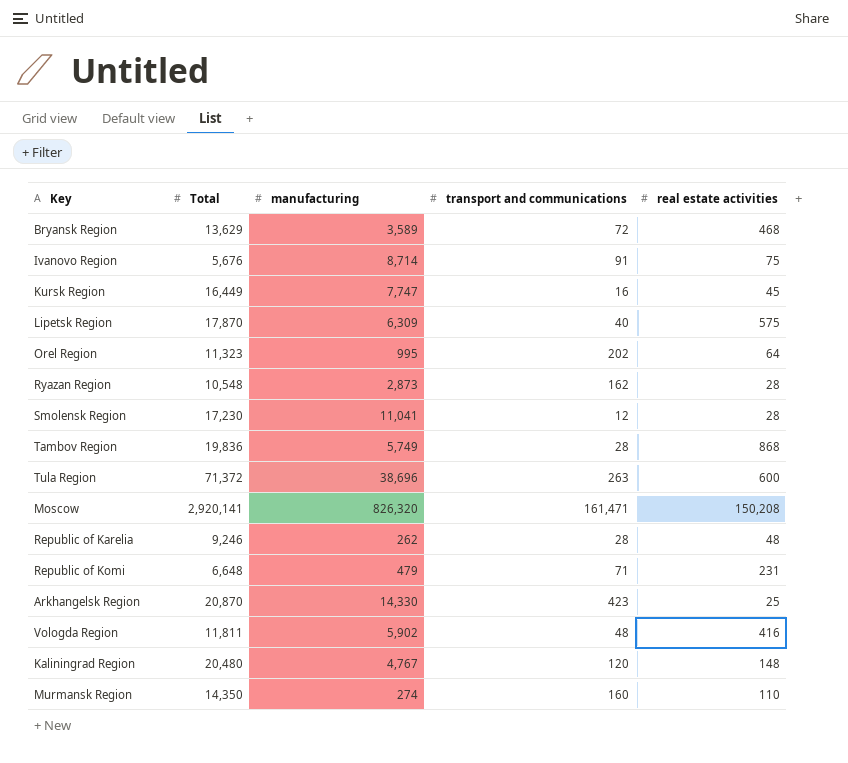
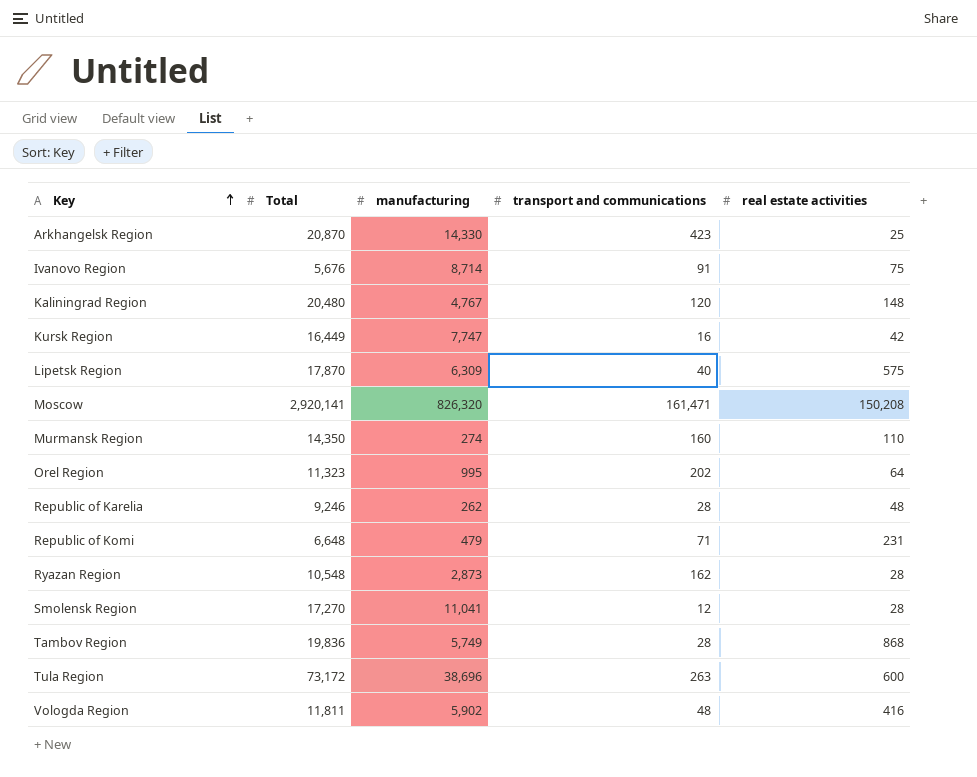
row order: none -> Key ascending
row Bryansk Region: 13,629 | 3,589 | 72 | 468 -> none
Kursk Region | real estate activities: 45 -> 42
Smolensk Region | Total: 17,230 -> 17,270
Tula Region | Total: 71,372 -> 73,172

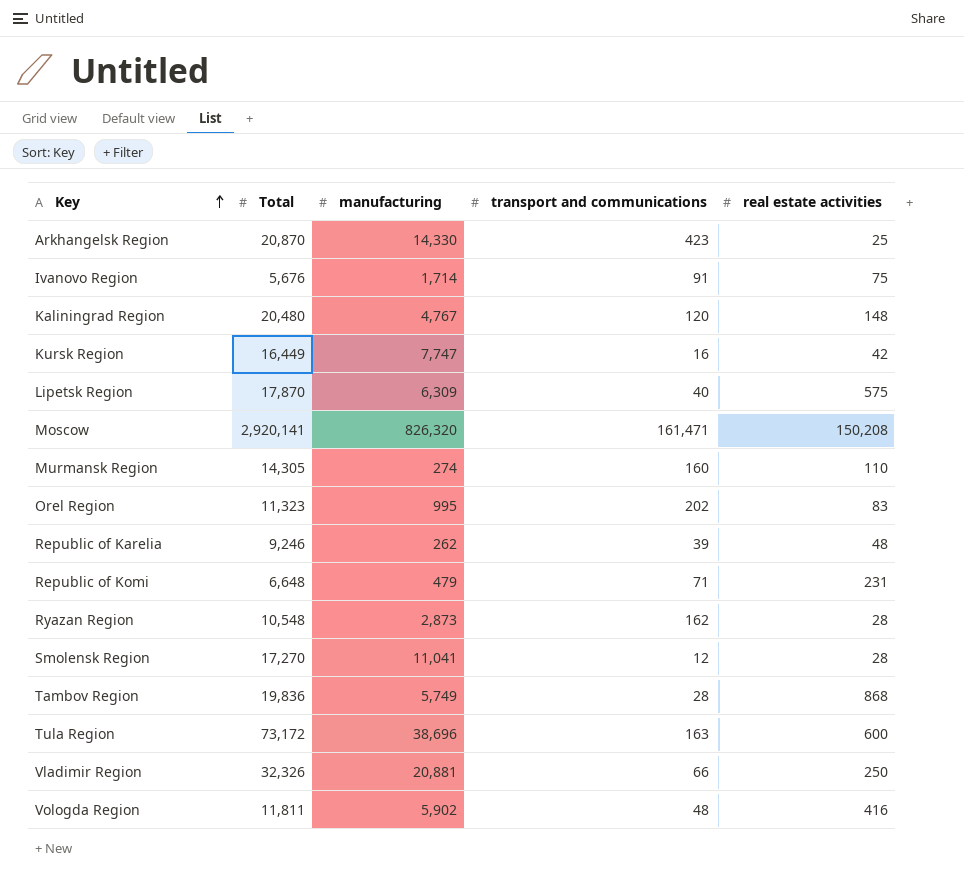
Ivanovo Region | manufacturing: 8,714 -> 1,714
Murmansk Region | Total: 14,350 -> 14,305
Orel Region | real estate activities: 64 -> 83
Republic of Karelia | transport and communications: 28 -> 39
Tula Region | transport and communications: 263 -> 163
row Vladimir Region: none -> 32,326 | 20,881 | 66 | 250

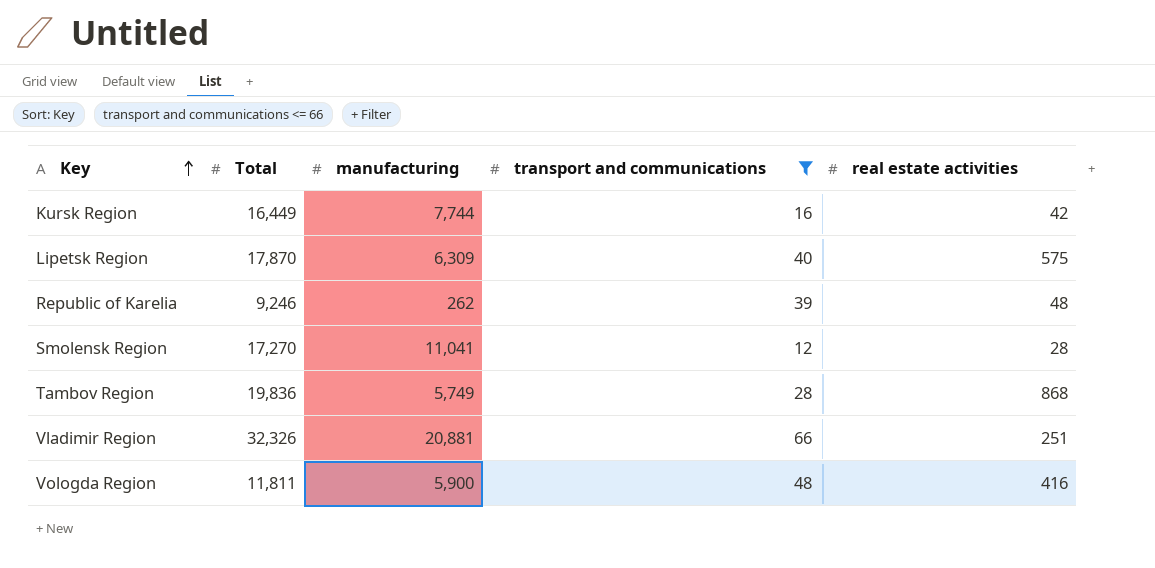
filter: none -> transport and communications <= 66
Kursk Region | manufacturing: 7,747 -> 7,744
Vladimir Region | real estate activities: 250 -> 251
Vologda Region | manufacturing: 5,902 -> 5,900

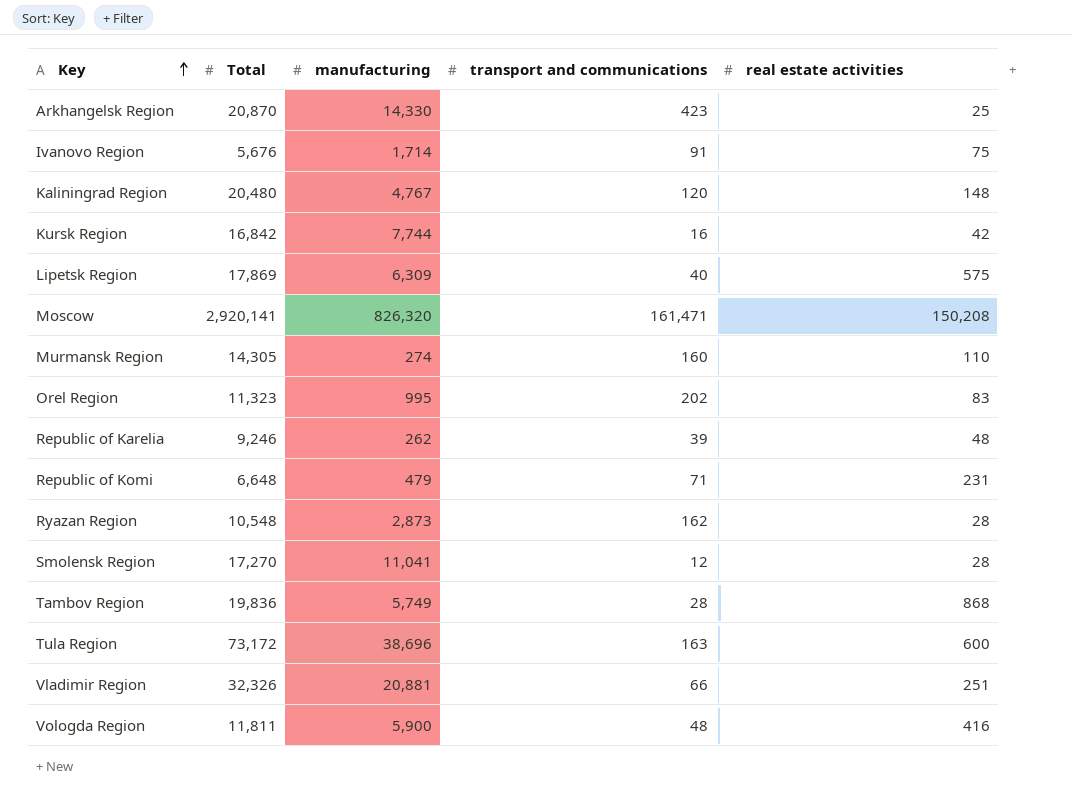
filter: transport and communications <= 66 -> none
Kursk Region | Total: 16,449 -> 16,842
Lipetsk Region | Total: 17,870 -> 17,869

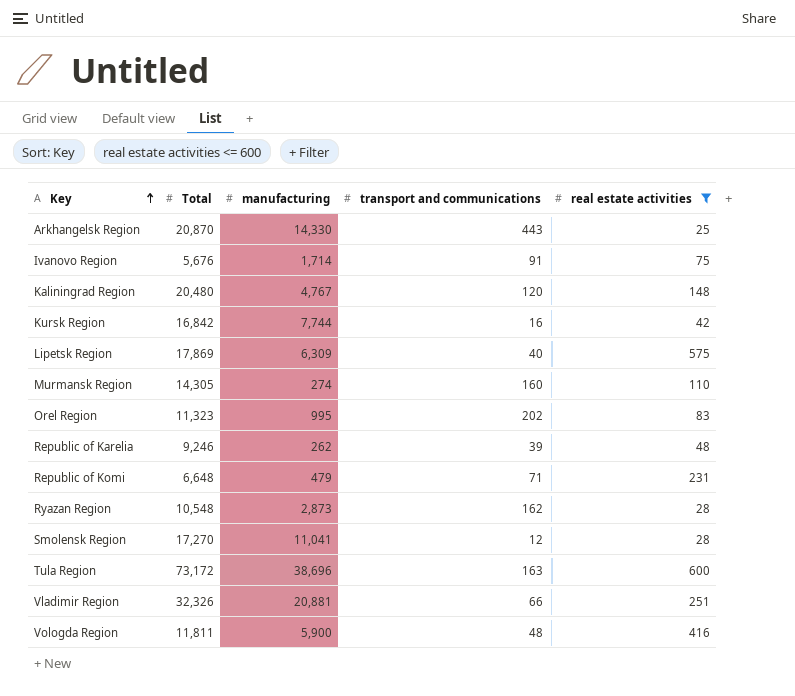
filter: none -> real estate activities <= 600
Arkhangelsk Region | transport and communications: 423 -> 443

